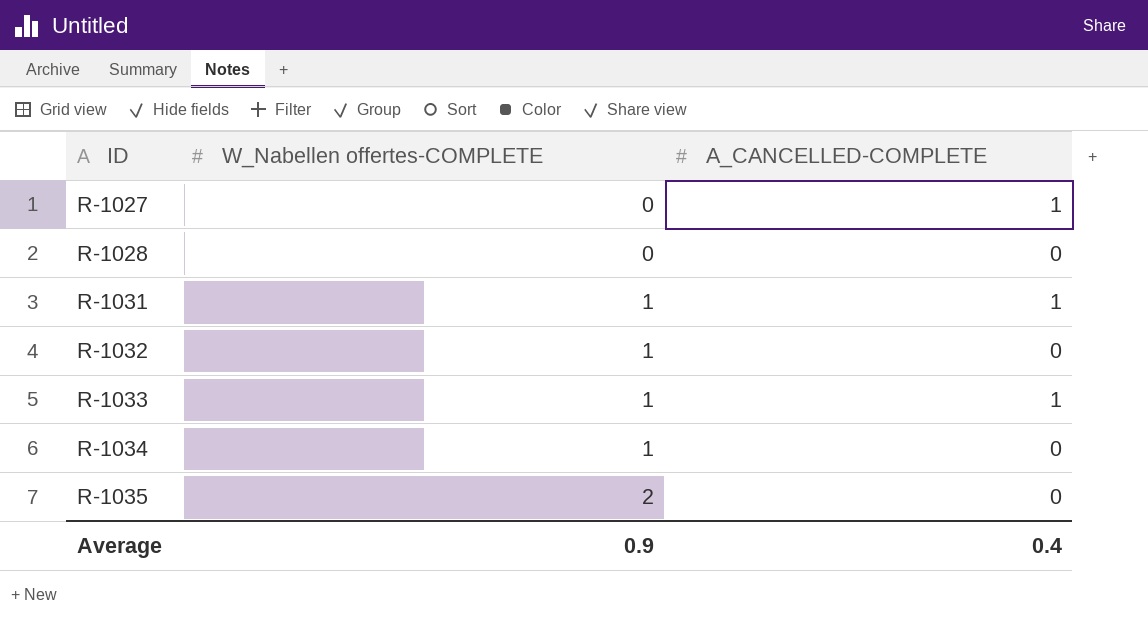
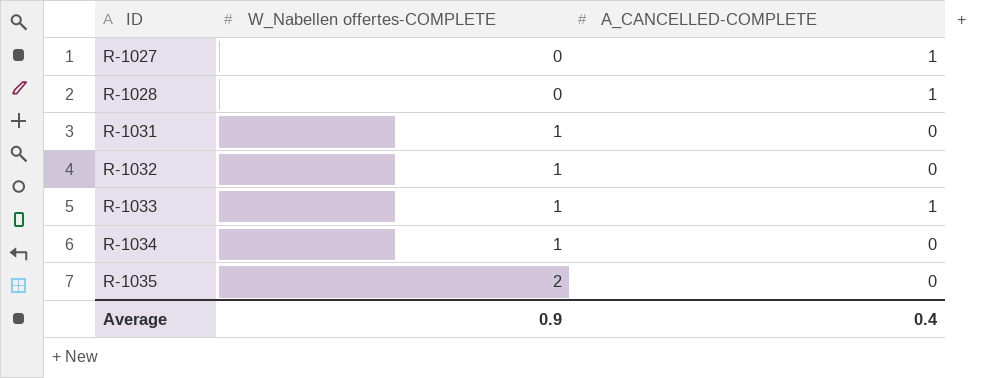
R-1028 | A_CANCELLED-COMPLETE: 0 -> 1
R-1031 | A_CANCELLED-COMPLETE: 1 -> 0

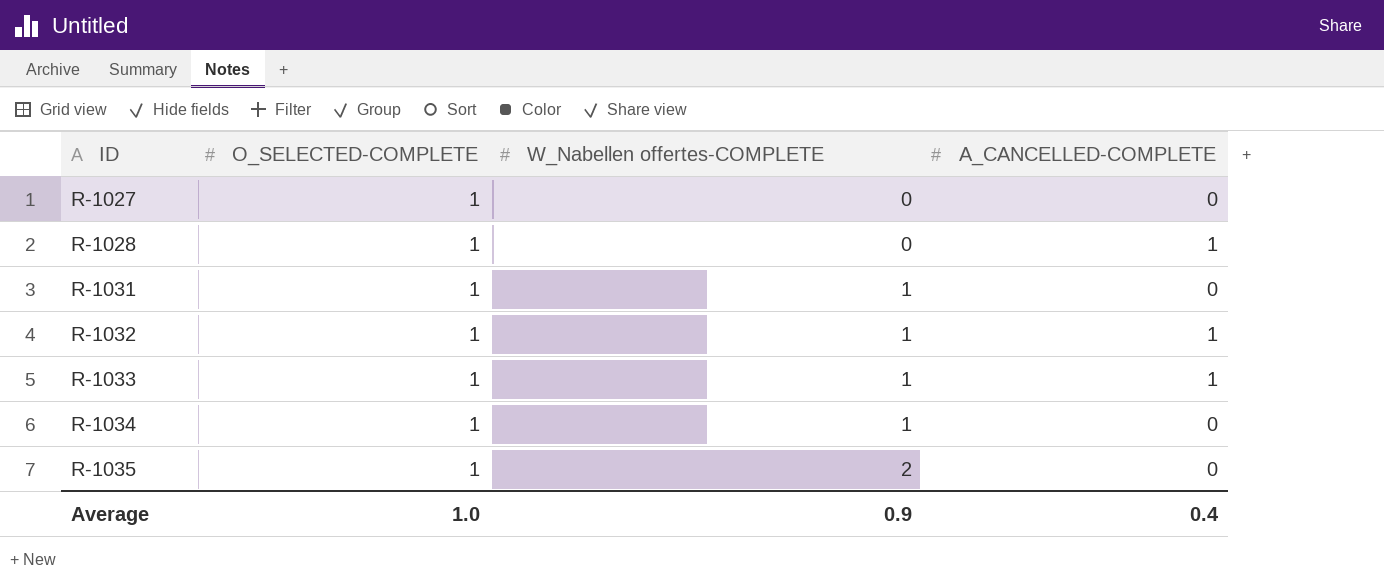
column O_SELECTED-COMPLETE | position: none -> 2
R-1027 | A_CANCELLED-COMPLETE: 1 -> 0
R-1032 | A_CANCELLED-COMPLETE: 0 -> 1

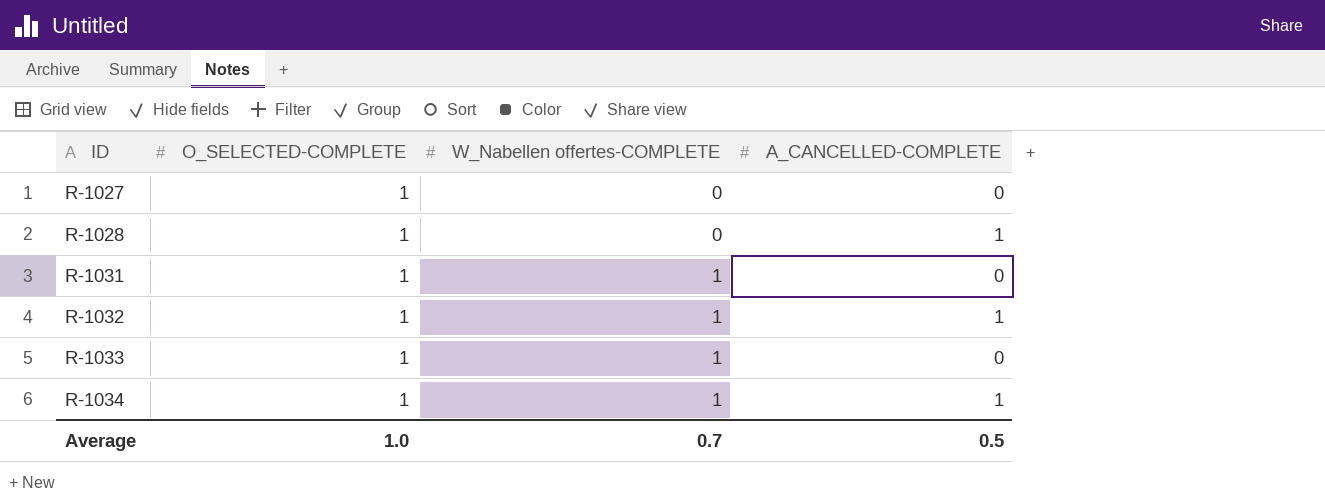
row R-1035: 1 | 2 | 0 -> none
R-1033 | A_CANCELLED-COMPLETE: 1 -> 0
R-1034 | A_CANCELLED-COMPLETE: 0 -> 1
Average | W_Nabellen offertes-COMPLETE: 0.9 -> 0.7
Average | A_CANCELLED-COMPLETE: 0.4 -> 0.5

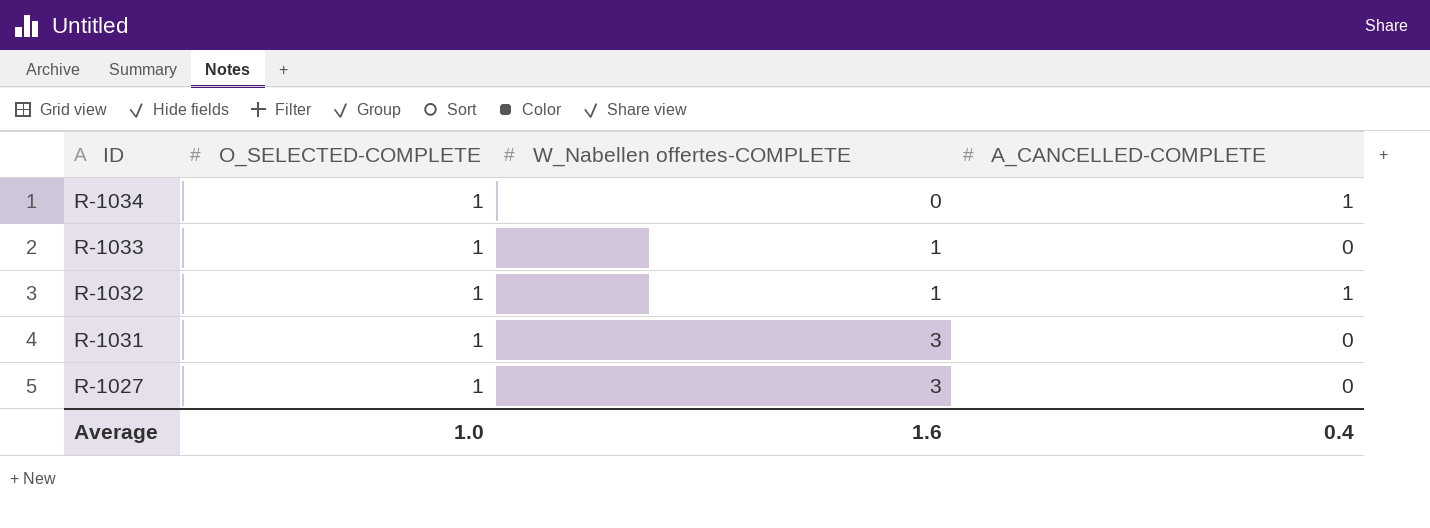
row order: ID ascending -> ID descending
row R-1028: 1 | 0 | 1 -> none
R-1034 | W_Nabellen offertes-COMPLETE: 1 -> 0
R-1031 | W_Nabellen offertes-COMPLETE: 1 -> 3
R-1027 | W_Nabellen offertes-COMPLETE: 0 -> 3
Average | W_Nabellen offertes-COMPLETE: 0.7 -> 1.6
Average | A_CANCELLED-COMPLETE: 0.5 -> 0.4

